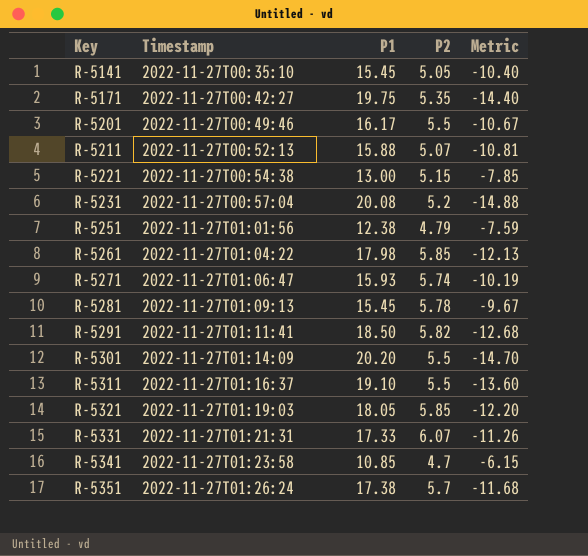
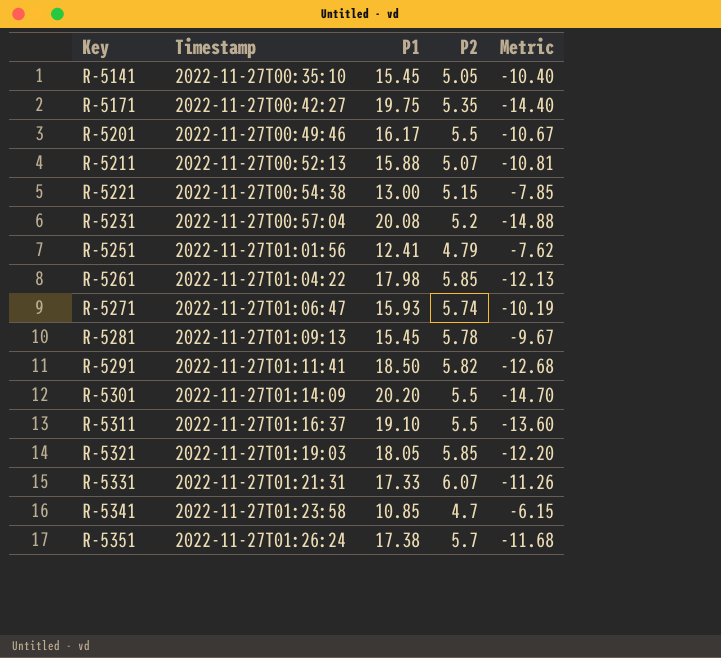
R-5251 | P1: 12.38 -> 12.41
R-5251 | Metric: -7.59 -> -7.62

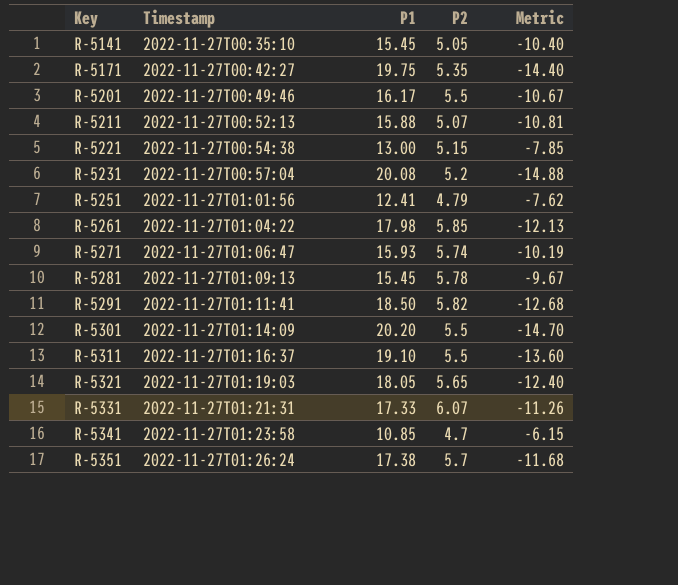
R-5321 | P2: 5.85 -> 5.65
R-5321 | Metric: -12.20 -> -12.40

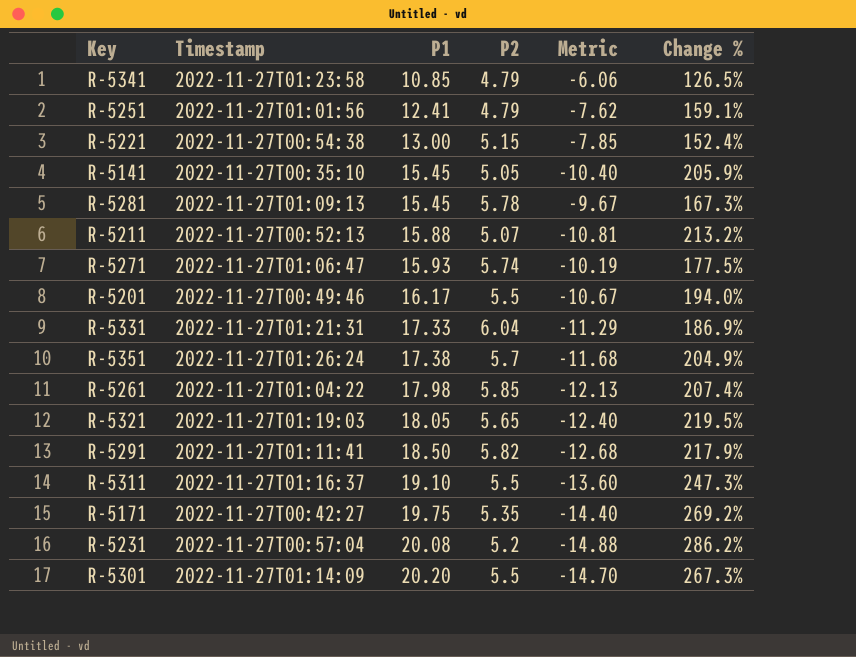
row order: Key ascending -> P1 ascending
column Change % | formula: none -> ([P1] - [P2]) / [P2]
R-5341 | P2: 4.7 -> 4.79
R-5341 | Metric: -6.15 -> -6.06
R-5331 | P2: 6.07 -> 6.04
R-5331 | Metric: -11.26 -> -11.29

